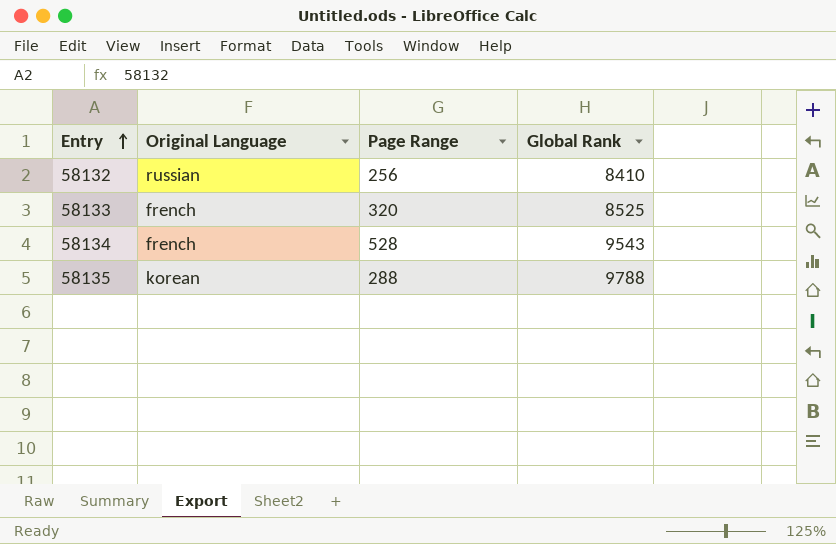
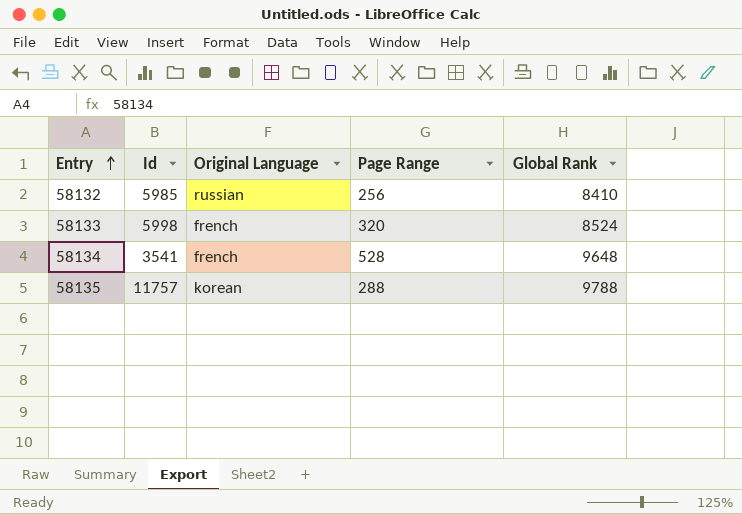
column Id | position: none -> 2
58133 | Global Rank: 8525 -> 8524
58134 | Global Rank: 9543 -> 9648

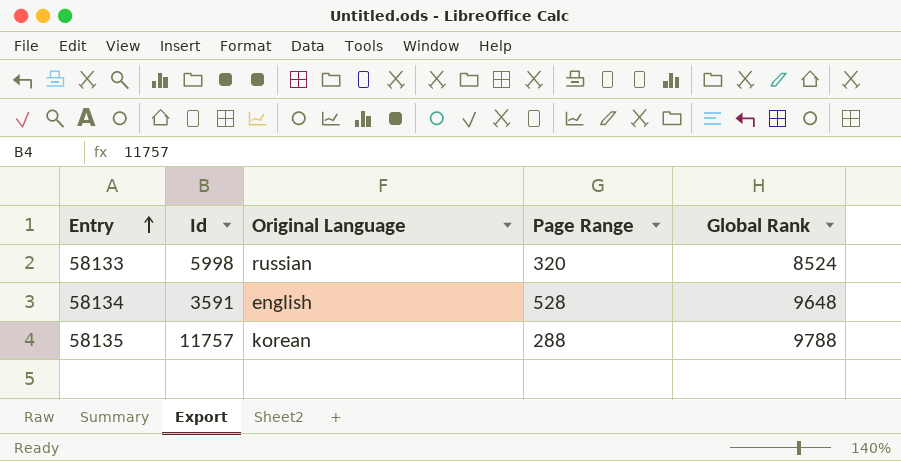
row 58132: 5985 | russian | 256 | 8410 -> none
58133 | Original Language: french -> russian
58134 | Id: 3541 -> 3591
58134 | Original Language: french -> english

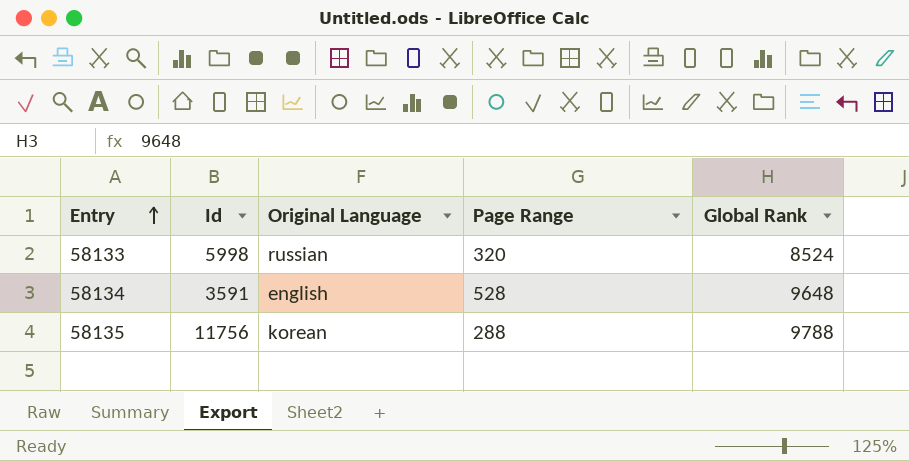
58135 | Id: 11757 -> 11756

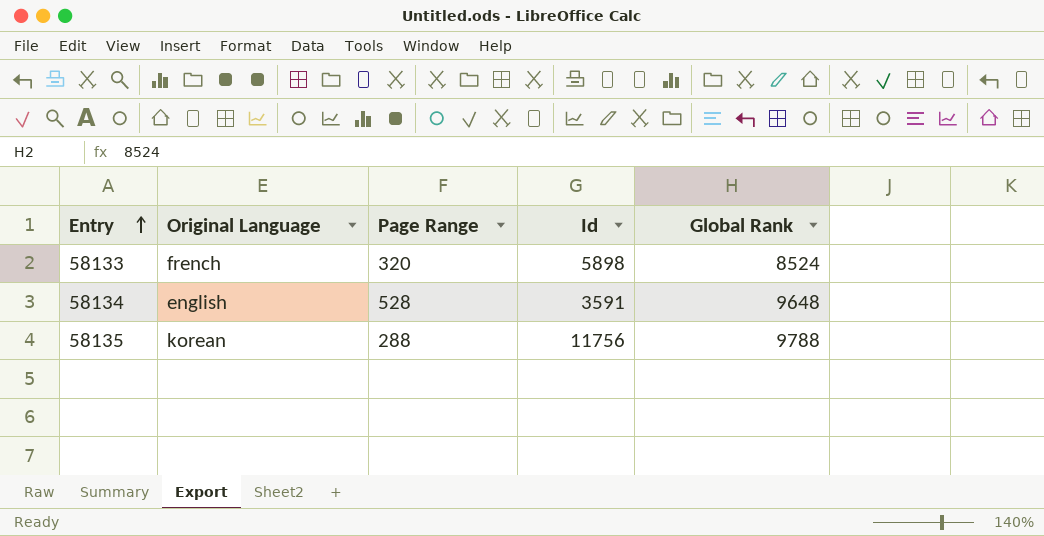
column Id | position: 2 -> 4
58133 | Original Language: russian -> french
58133 | Id: 5998 -> 5898

